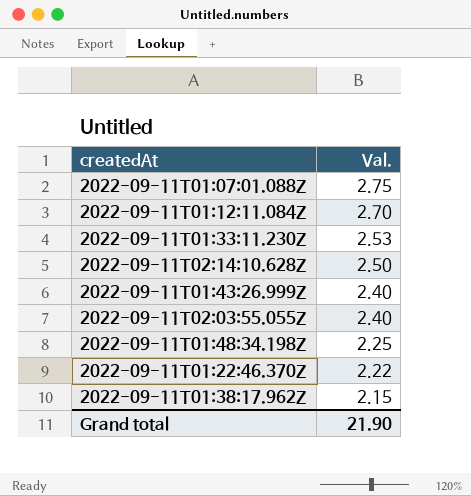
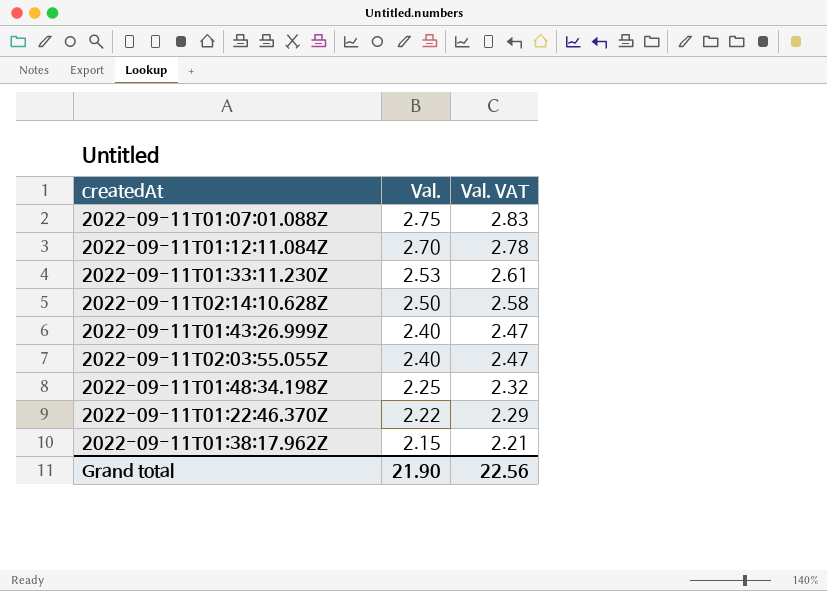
column Val. VAT | formula: none -> [Val.] * 1.03

